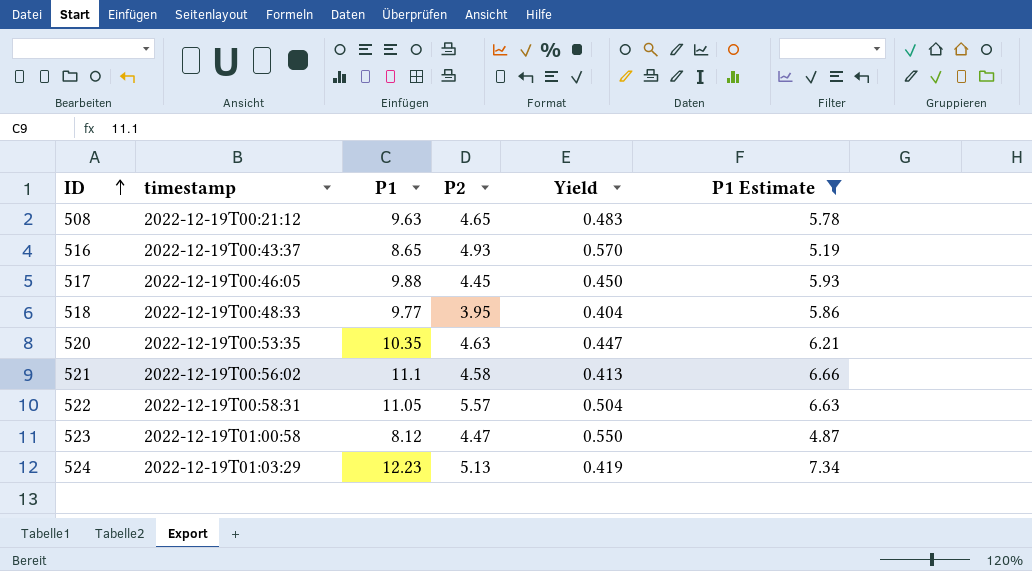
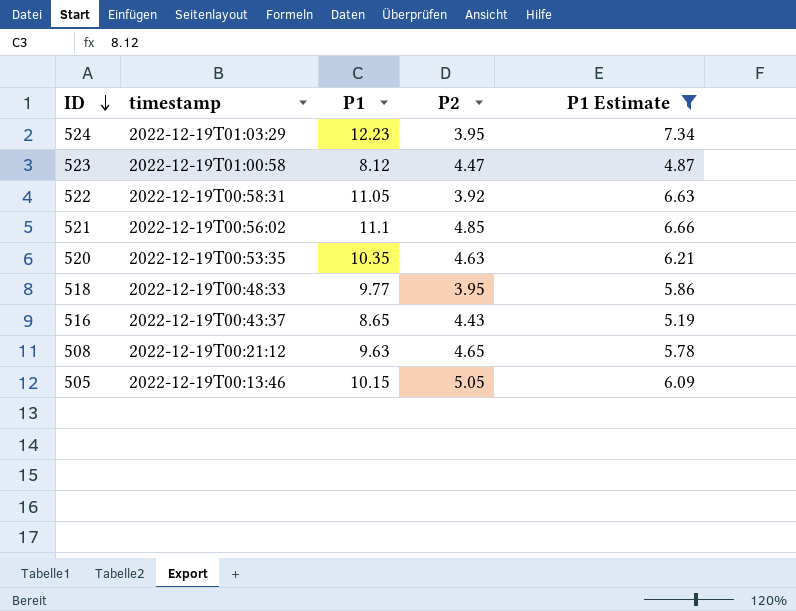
row order: ID ascending -> ID descending
column Yield | formula: [P2] / [P1] -> none
row 517: 2022-12-19T00:46:05 | 9.88 | 4.45 | 0.450 | 5.93 -> none
524 | P2: 5.13 -> 3.95
522 | P2: 5.57 -> 3.92
521 | P2: 4.58 -> 4.85
516 | P2: 4.93 -> 4.43
row 505: none -> 2022-12-19T00:13:46 | 10.15 | 5.05 | 6.09

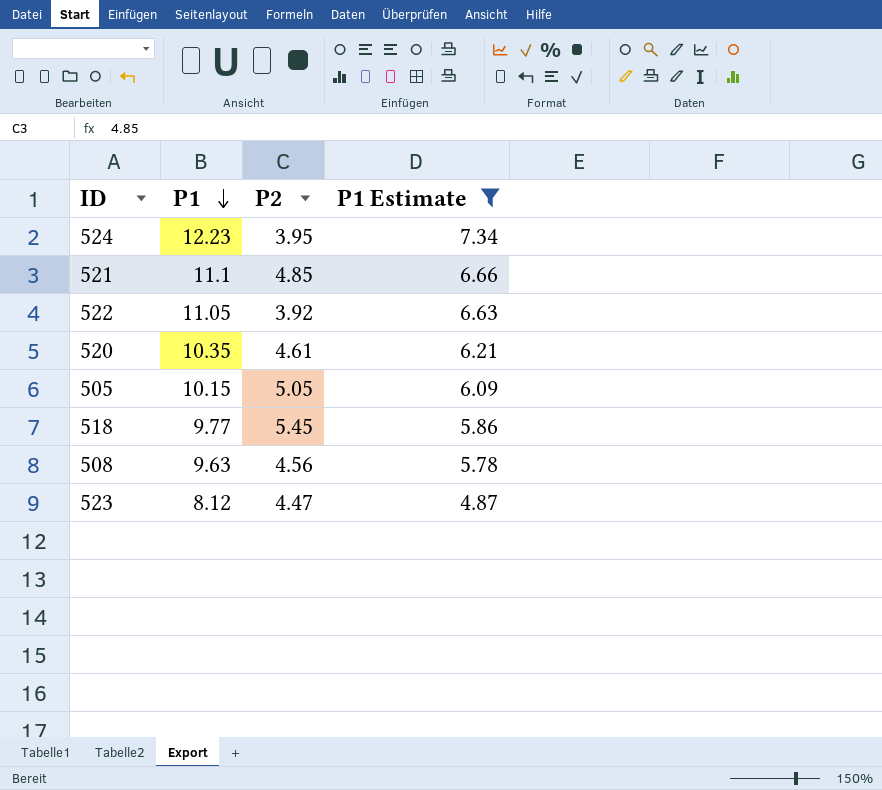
row order: ID descending -> P1 descending
column timestamp | position: 2 -> none
row 516: 2022-12-19T00:43:37 | 8.65 | 4.43 | 5.19 -> none
520 | P2: 4.63 -> 4.61
518 | P2: 3.95 -> 5.45
508 | P2: 4.65 -> 4.56

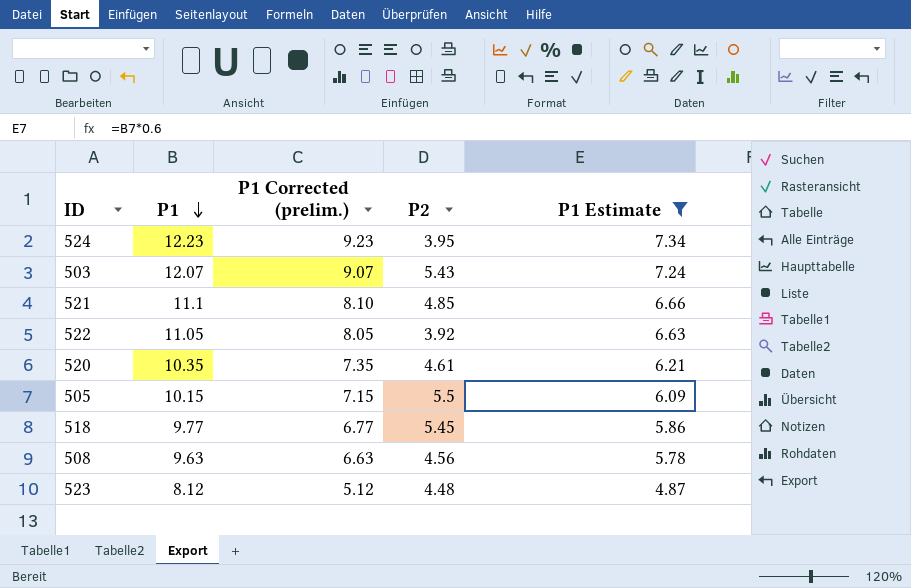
column P1 Corrected (prelim.) | formula: none -> [P1] - 3
row 503: none -> 12.07 | 9.07 | 5.43 | 7.24
505 | P2: 5.05 -> 5.5
523 | P2: 4.47 -> 4.48

